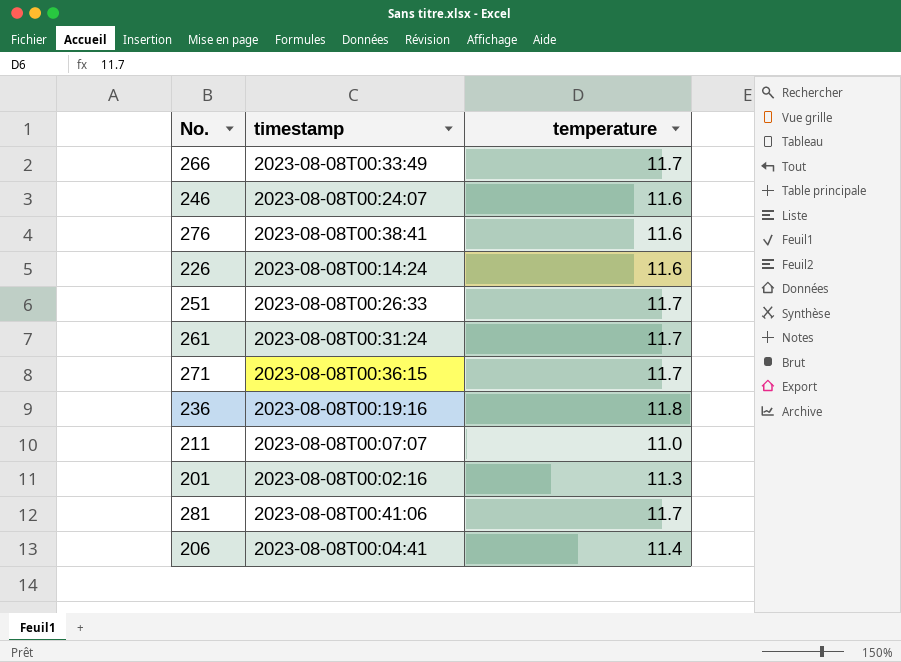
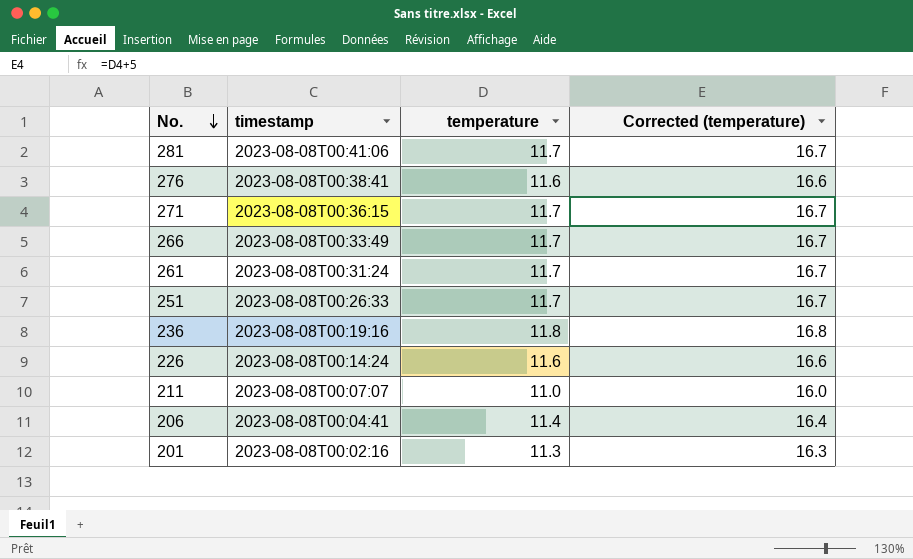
row order: none -> No. descending
column Corrected (temperature) | formula: none -> [temperature] + 5
row 246: 2023-08-08T00:24:07 | 11.6 -> none

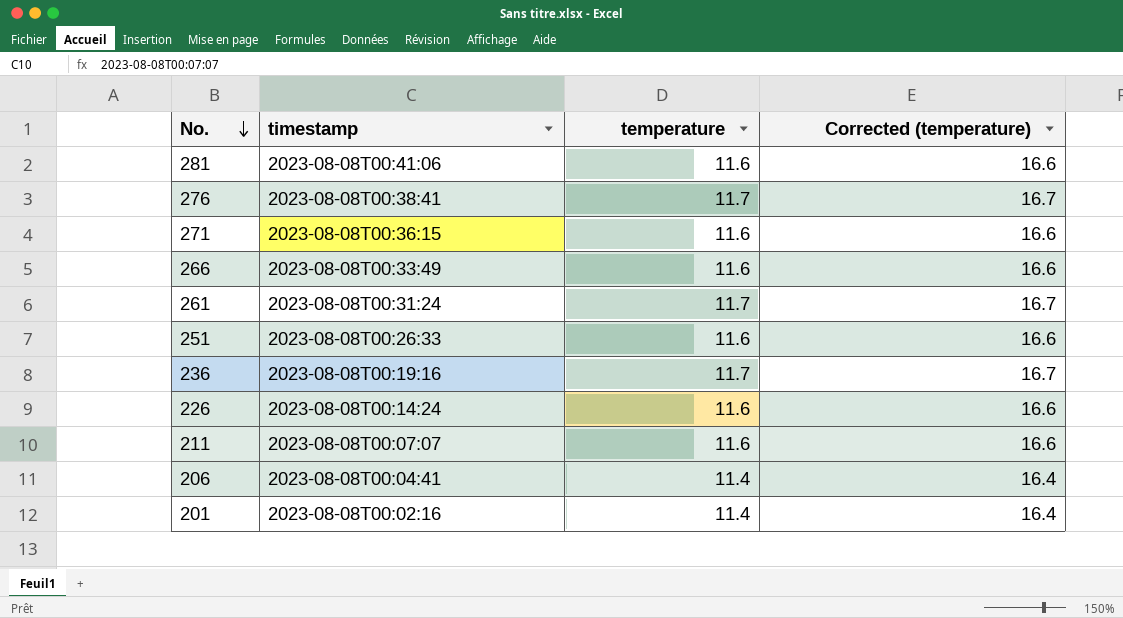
281 | temperature: 11.7 -> 11.6
281 | Corrected (temperature): 16.7 -> 16.6
276 | temperature: 11.6 -> 11.7
276 | Corrected (temperature): 16.6 -> 16.7
271 | temperature: 11.7 -> 11.6
271 | Corrected (temperature): 16.7 -> 16.6
266 | temperature: 11.7 -> 11.6
266 | Corrected (temperature): 16.7 -> 16.6
251 | temperature: 11.7 -> 11.6
251 | Corrected (temperature): 16.7 -> 16.6
236 | temperature: 11.8 -> 11.7
236 | Corrected (temperature): 16.8 -> 16.7
211 | temperature: 11.0 -> 11.6
211 | Corrected (temperature): 16.0 -> 16.6
201 | temperature: 11.3 -> 11.4
201 | Corrected (temperature): 16.3 -> 16.4

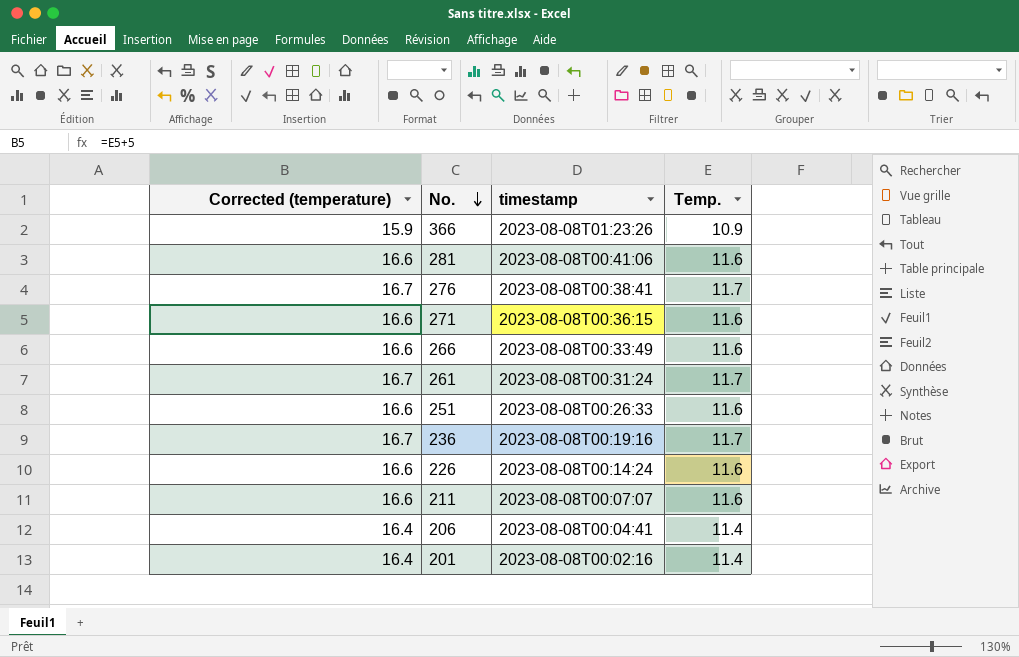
column Corrected (temperature) | position: 4 -> 1
column name: temperature -> Temp.
row 366: none -> 15.9 | 2023-08-08T01:23:26 | 10.9

